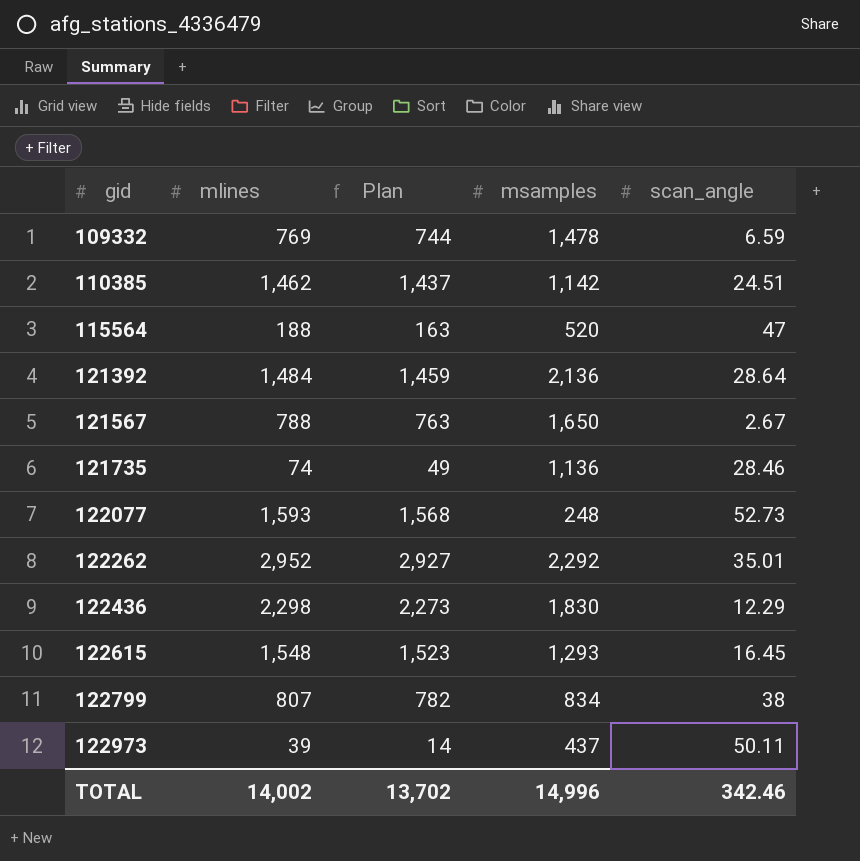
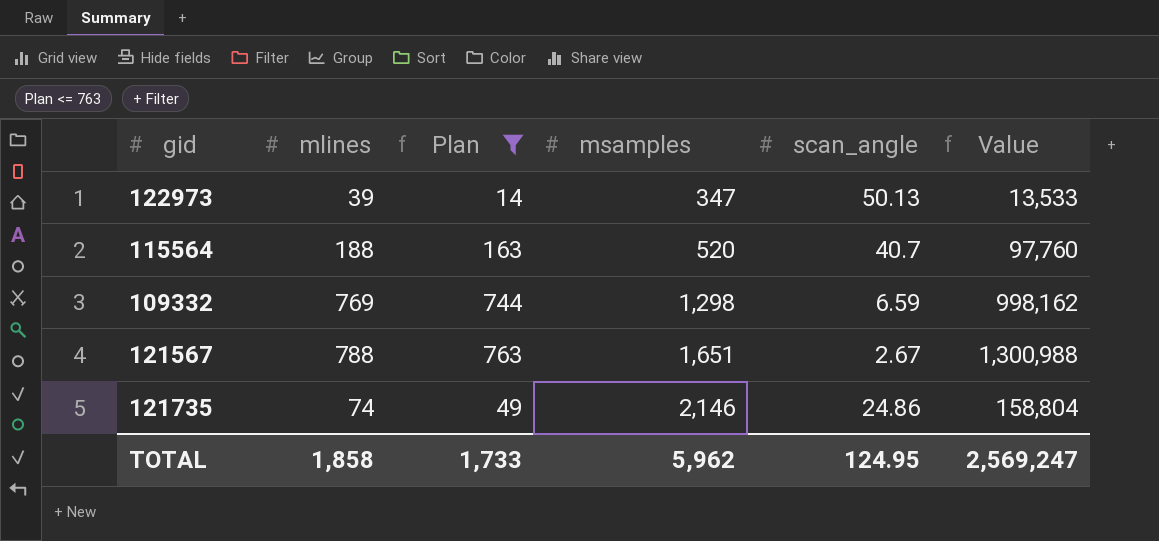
filter: none -> Plan <= 763
row order: gid ascending -> msamples ascending
column Value | formula: none -> [mlines] * [msamples]
122973 | msamples: 437 -> 347
122973 | scan_angle: 50.11 -> 50.13
115564 | scan_angle: 47 -> 40.7
109332 | msamples: 1,478 -> 1,298
121567 | msamples: 1,650 -> 1,651
121735 | msamples: 1,136 -> 2,146
121735 | scan_angle: 28.46 -> 24.86
TOTAL | mlines: 14,002 -> 1,858
TOTAL | Plan: 13,702 -> 1,733
TOTAL | msamples: 14,996 -> 5,962
TOTAL | scan_angle: 342.46 -> 124.95

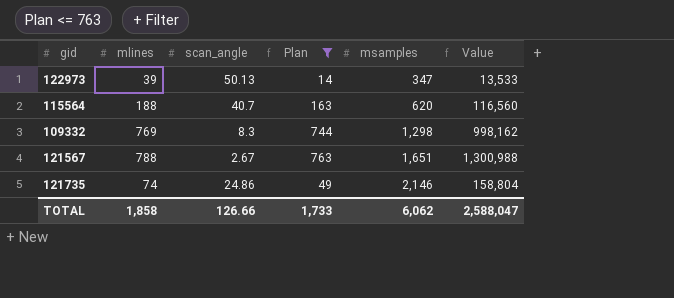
column scan_angle | position: 5 -> 3
115564 | msamples: 520 -> 620
115564 | Value: 97,760 -> 116,560
109332 | scan_angle: 6.59 -> 8.3
TOTAL | scan_angle: 124.95 -> 126.66
TOTAL | msamples: 5,962 -> 6,062
TOTAL | Value: 2,569,247 -> 2,588,047

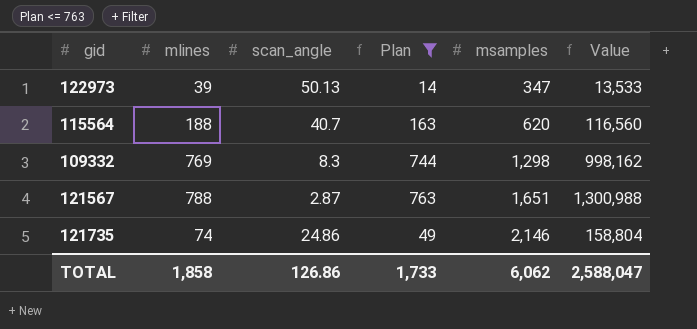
121567 | scan_angle: 2.67 -> 2.87
TOTAL | scan_angle: 126.66 -> 126.86

